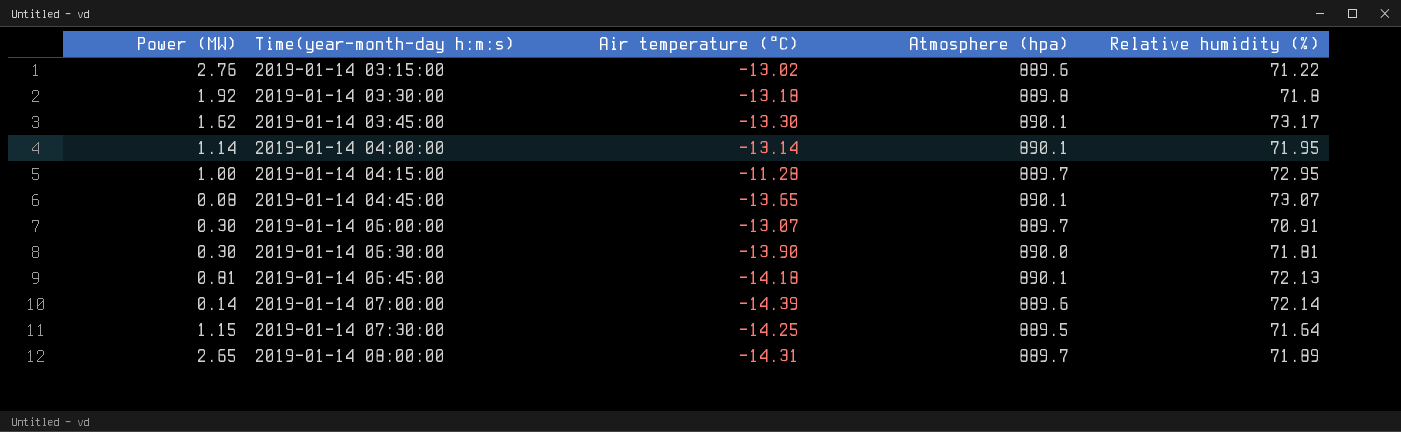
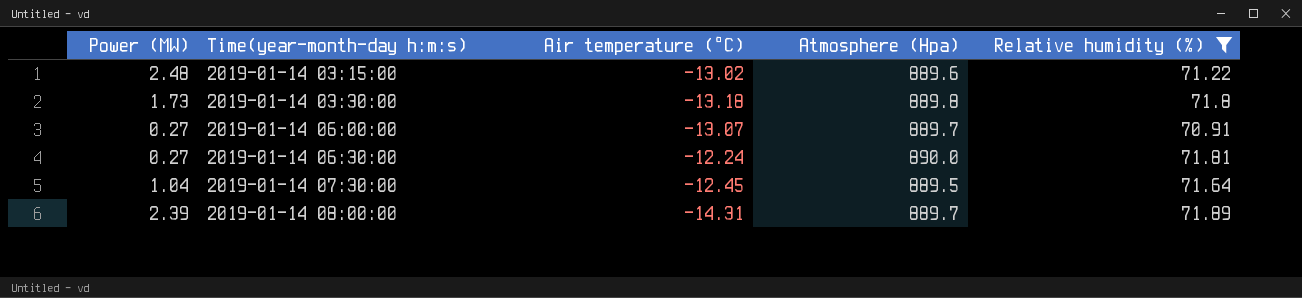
filter: none -> Relative humidity (%) <= 71.89
column name: Atmosphere (hpa) -> Atmosphere (Hpa)
2019-01-14 03:15:00 | Power (MW): 2.76 -> 2.48
2019-01-14 03:30:00 | Power (MW): 1.92 -> 1.73
2019-01-14 06:00:00 | Power (MW): 0.30 -> 0.27
2019-01-14 06:30:00 | Power (MW): 0.30 -> 0.27
2019-01-14 06:30:00 | Air temperature (°C): -13.90 -> -12.24
2019-01-14 07:30:00 | Power (MW): 1.15 -> 1.04
2019-01-14 07:30:00 | Air temperature (°C): -14.25 -> -12.45
2019-01-14 08:00:00 | Power (MW): 2.65 -> 2.39

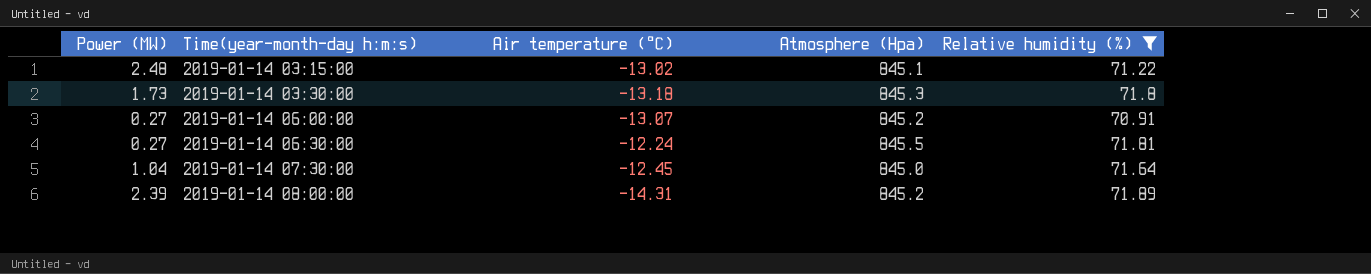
2019-01-14 03:15:00 | Atmosphere (Hpa): 889.6 -> 845.1
2019-01-14 03:30:00 | Atmosphere (Hpa): 889.8 -> 845.3
2019-01-14 06:00:00 | Atmosphere (Hpa): 889.7 -> 845.2
2019-01-14 06:30:00 | Atmosphere (Hpa): 890.0 -> 845.5
2019-01-14 07:30:00 | Atmosphere (Hpa): 889.5 -> 845.0
2019-01-14 08:00:00 | Atmosphere (Hpa): 889.7 -> 845.2

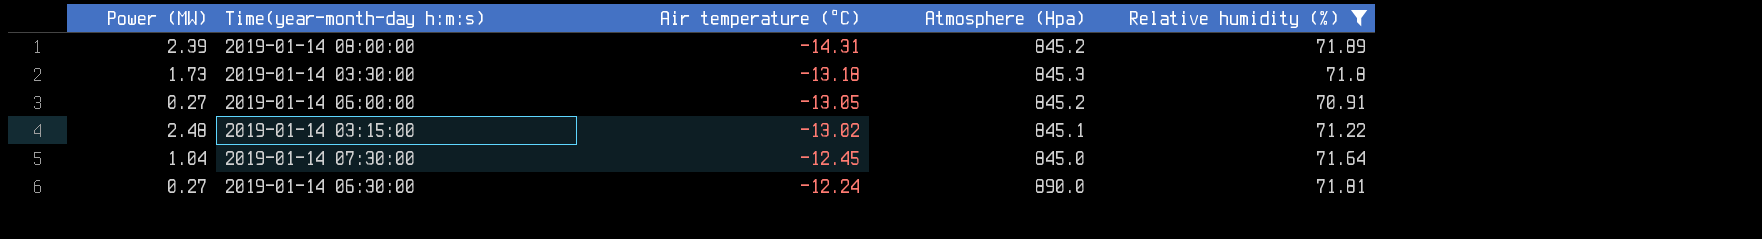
row order: Time(year-month-day h:m:s) ascending -> Air temperature (°C) ascending
2019-01-14 06:00:00 | Air temperature (°C): -13.07 -> -13.05
2019-01-14 06:30:00 | Atmosphere (Hpa): 845.5 -> 890.0

